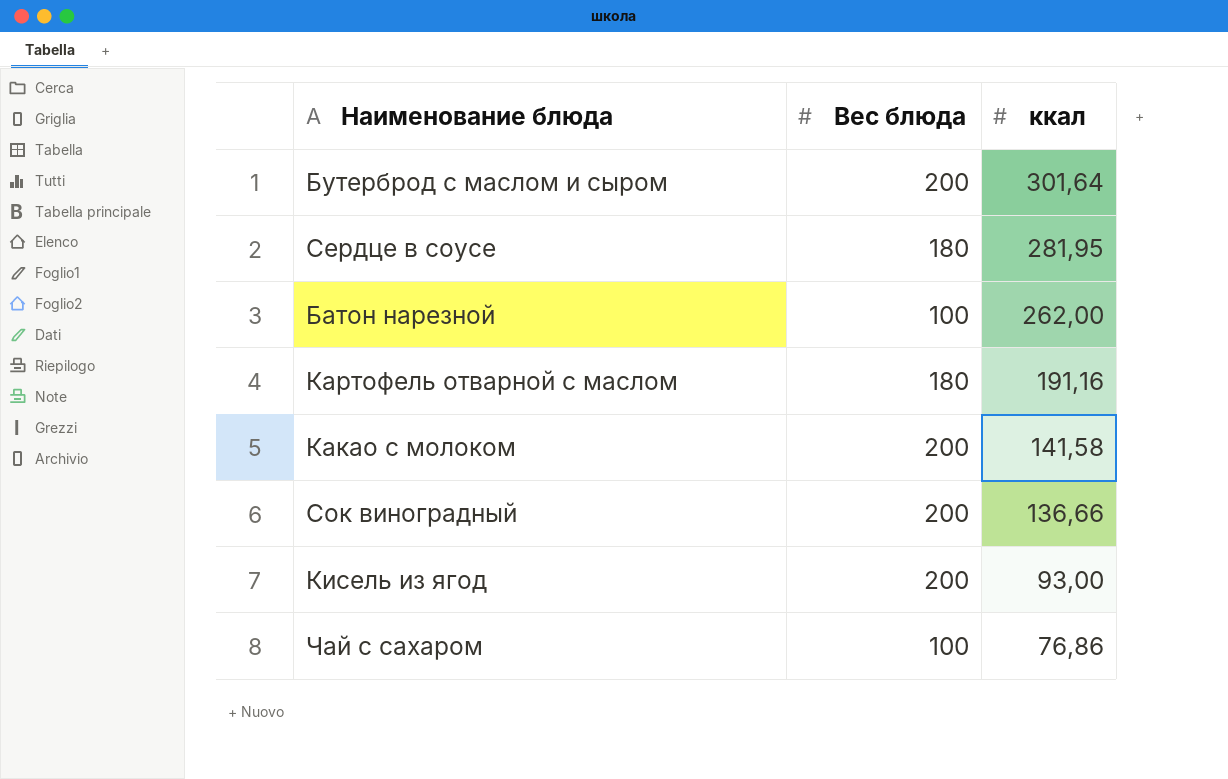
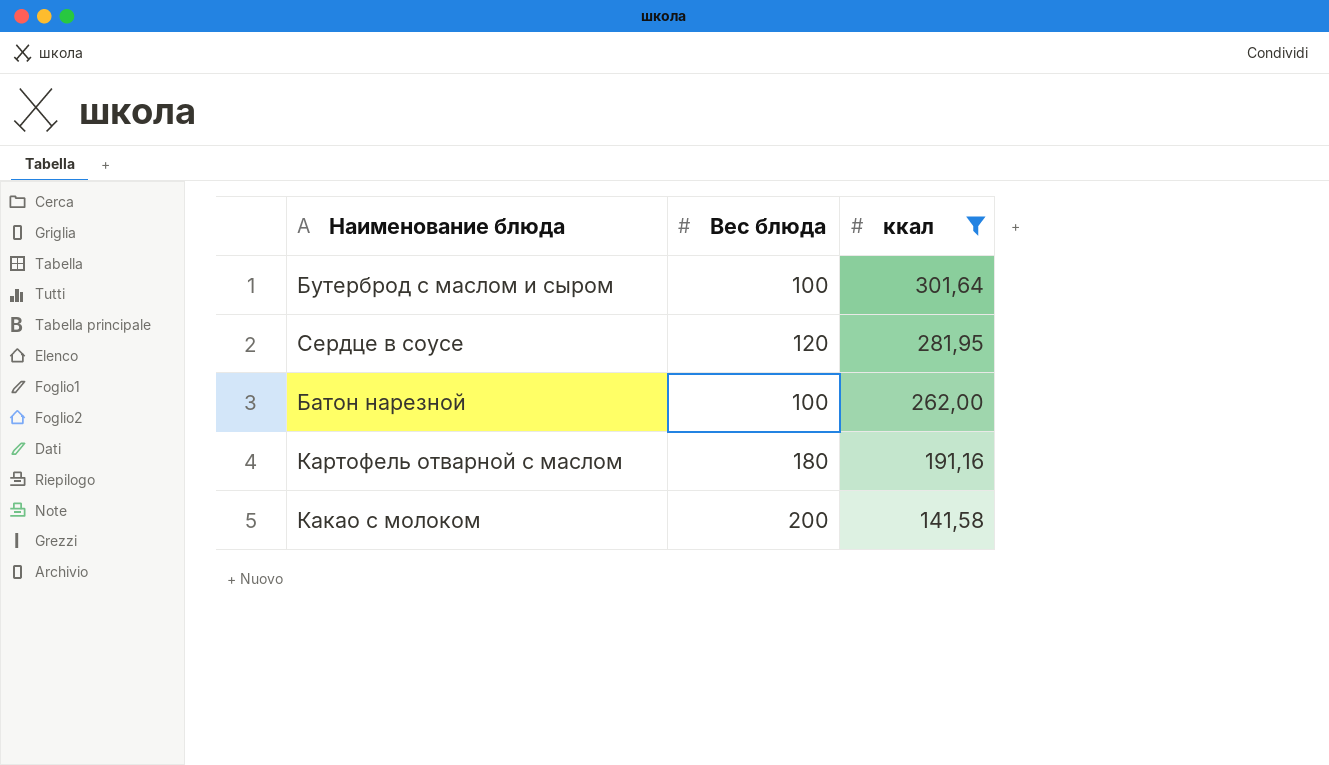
filter: none -> ккал >= 141,58
Бутерброд с маслом и сыром | Вес блюда: 200 -> 100
Сердце в соусе | Вес блюда: 180 -> 120

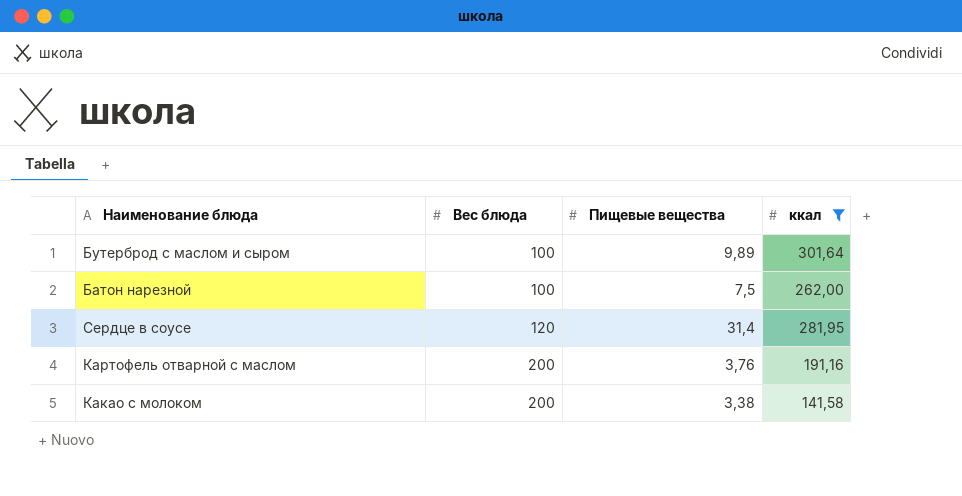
row order: ккал descending -> Вес блюда ascending
column Пищевые вещества | position: none -> 3
Картофель отварной с маслом | Вес блюда: 180 -> 200

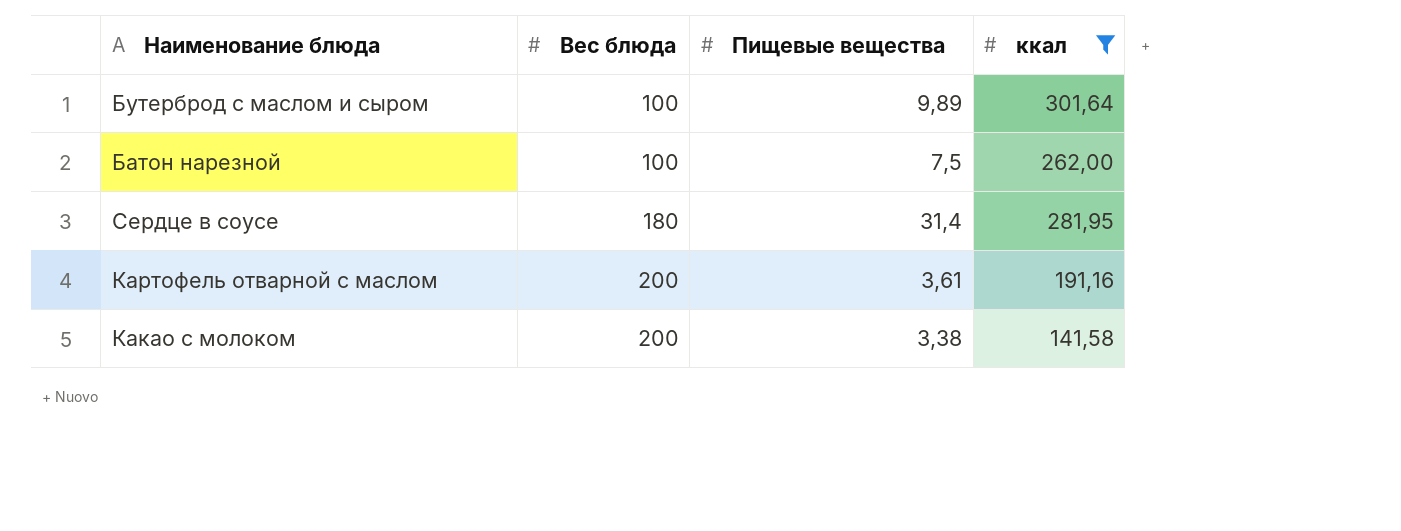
Сердце в соусе | Вес блюда: 120 -> 180
Картофель отварной с маслом | Пищевые вещества: 3,76 -> 3,61

